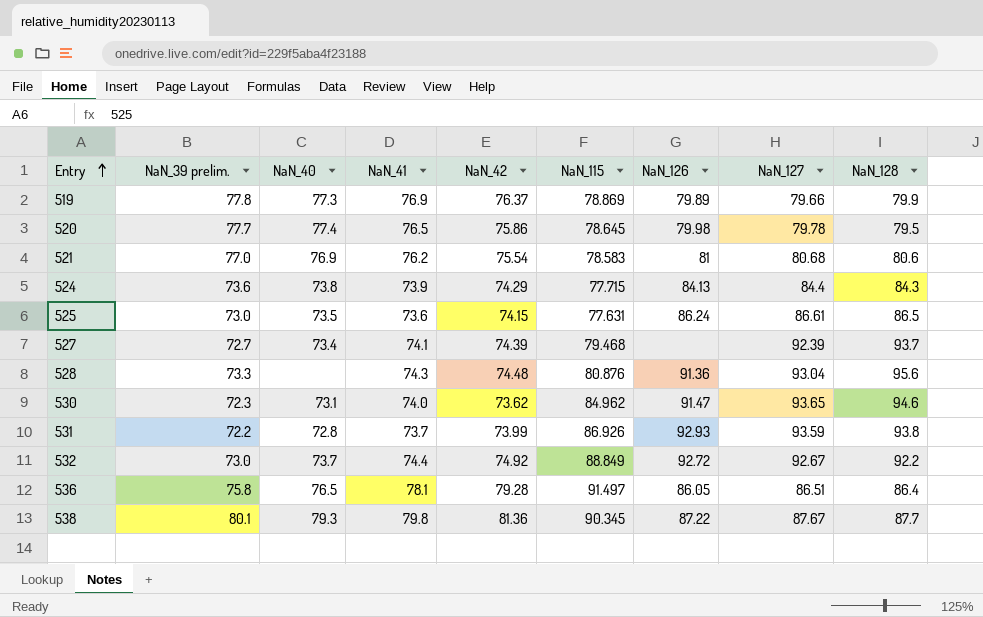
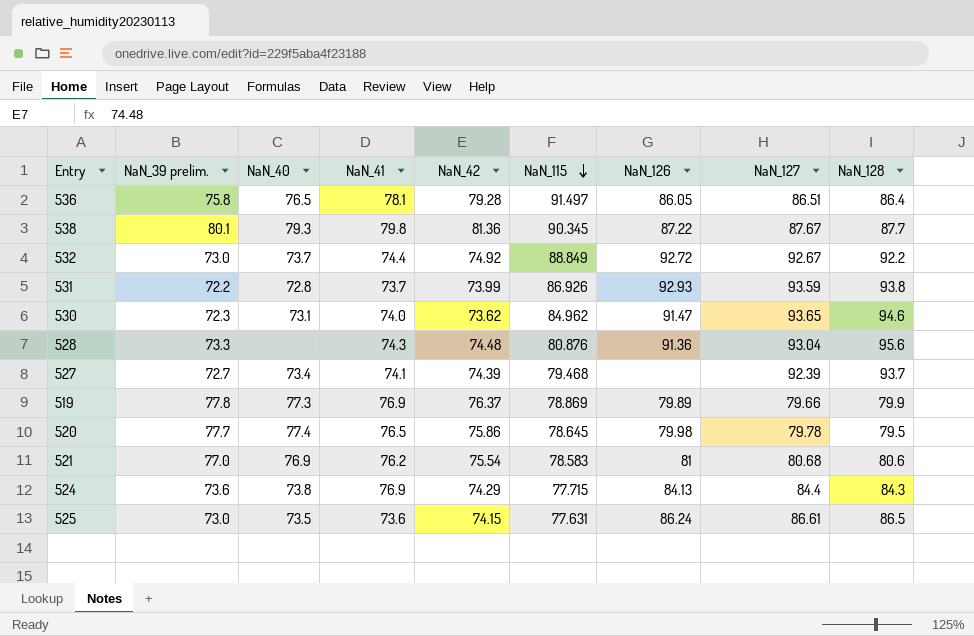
row order: Entry ascending -> NaN_115 descending
524 | NaN_41: 73.9 -> 76.9

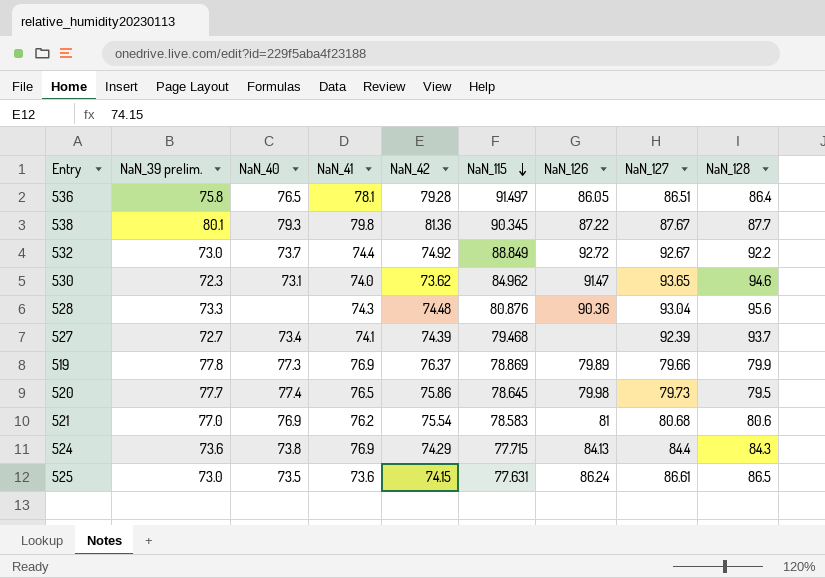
row 531: 72.2 | 72.8 | 73.7 | 73.99 | 86.926 | 92.93 | 93.59 | 93.8 -> none
528 | NaN_126: 91.36 -> 90.36
520 | NaN_127: 79.78 -> 79.73

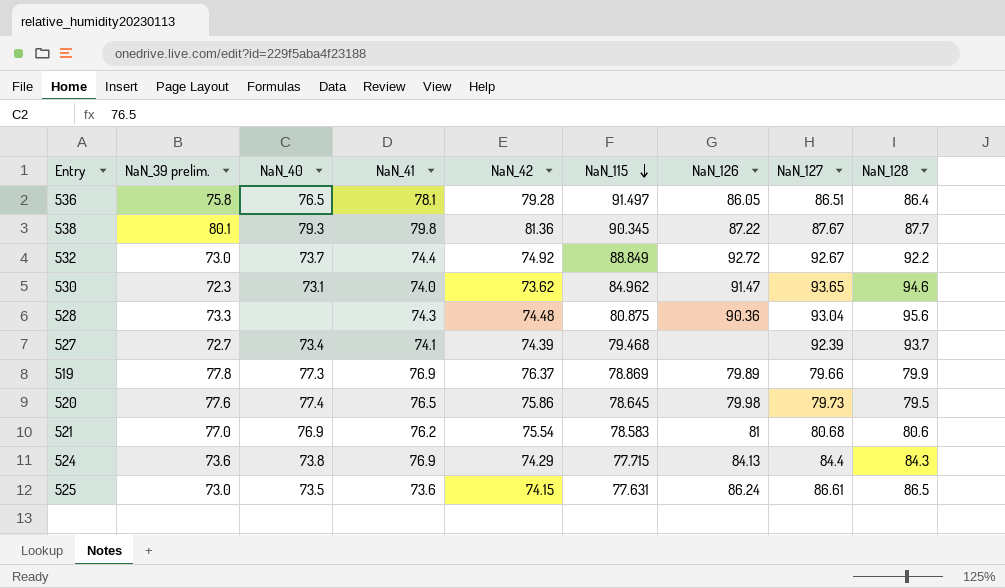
528 | NaN_115: 80.876 -> 80.875
520 | NaN_39 prelim.: 77.7 -> 77.6

